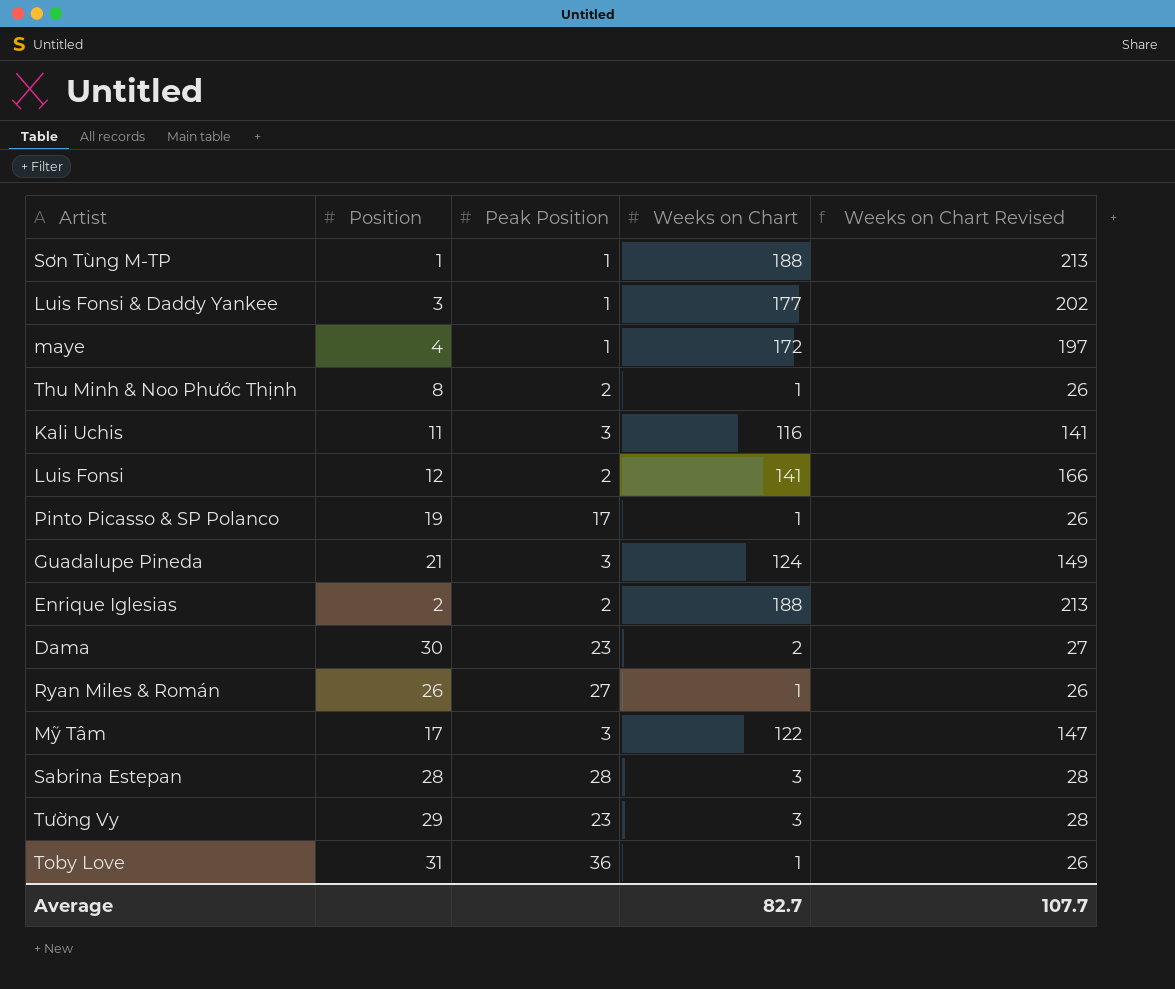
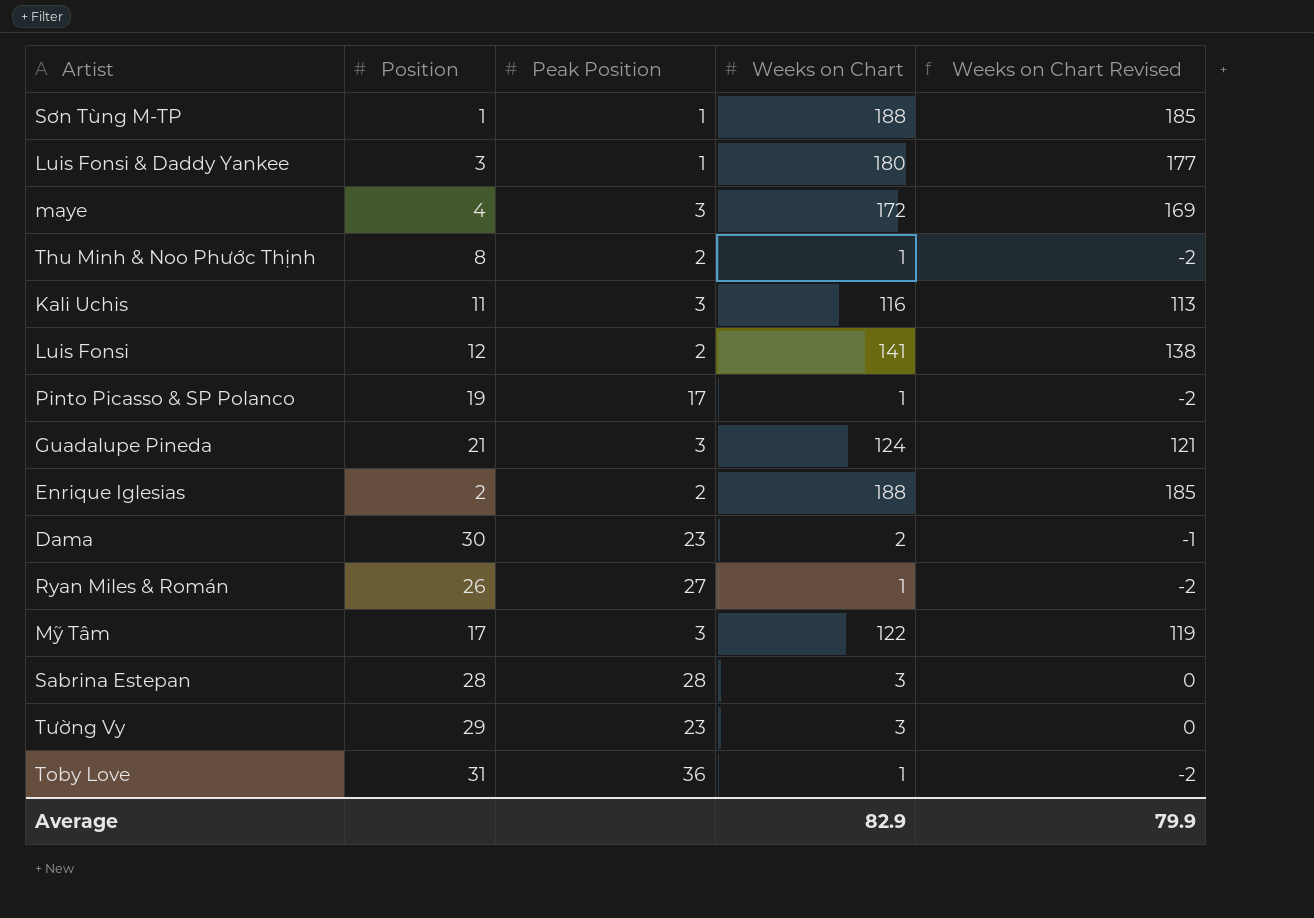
column Weeks on Chart Revised | formula: [Weeks on Chart] + 25 -> [Weeks on Chart] - 3
Luis Fonsi & Daddy Yankee | Weeks on Chart: 177 -> 180
maye | Peak Position: 1 -> 3
Average | Weeks on Chart: 82.7 -> 82.9
Average | Weeks on Chart Revised: 107.7 -> 79.9

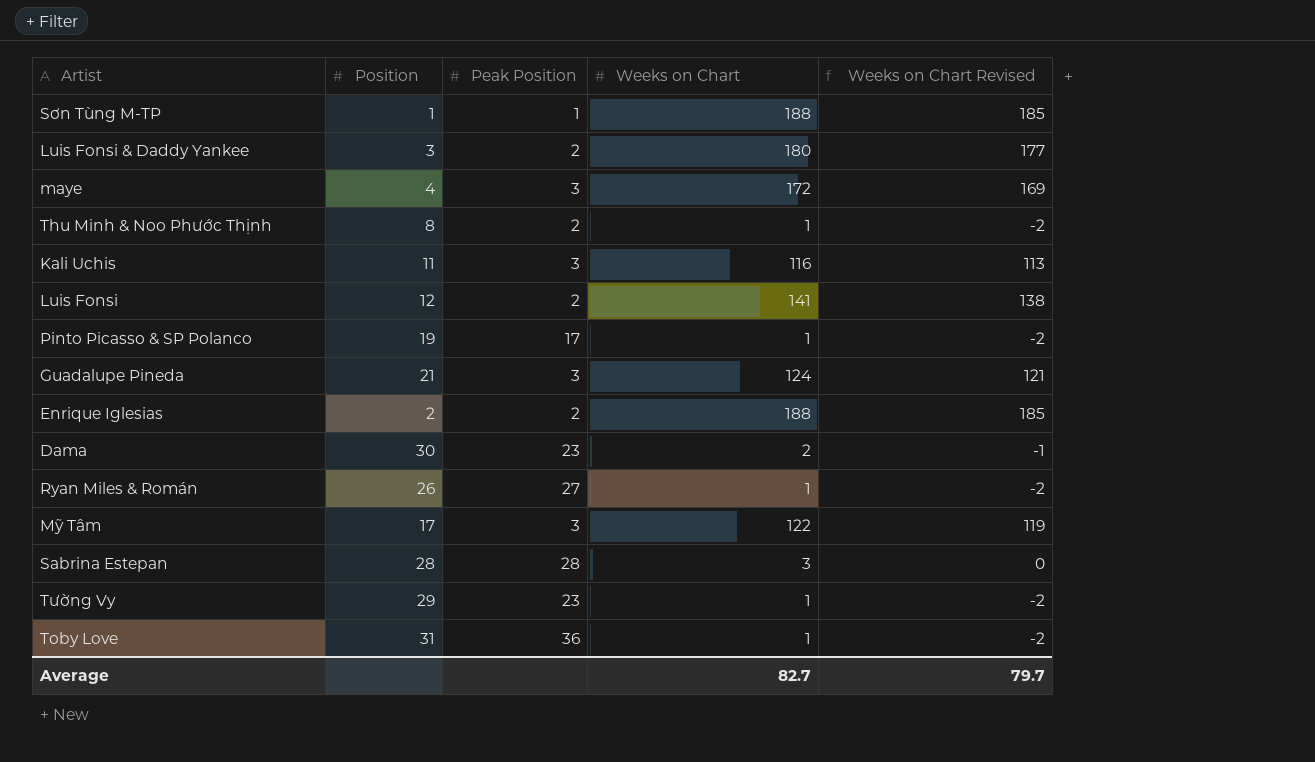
Luis Fonsi & Daddy Yankee | Peak Position: 1 -> 2
Tường Vy | Weeks on Chart: 3 -> 1
Tường Vy | Weeks on Chart Revised: 0 -> -2
Average | Weeks on Chart: 82.9 -> 82.7
Average | Weeks on Chart Revised: 79.9 -> 79.7

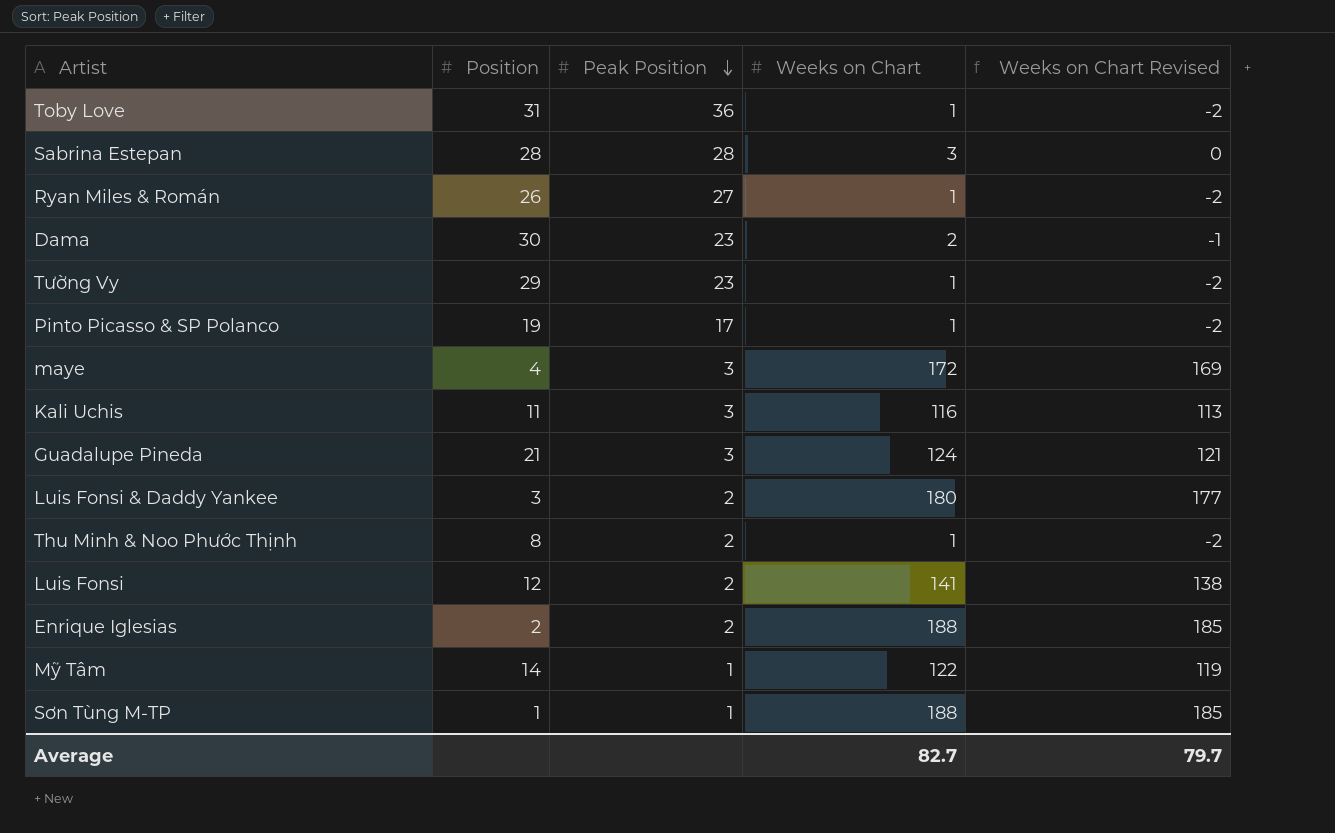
row order: none -> Peak Position descending
Mỹ Tâm | Position: 17 -> 14
Mỹ Tâm | Peak Position: 3 -> 1

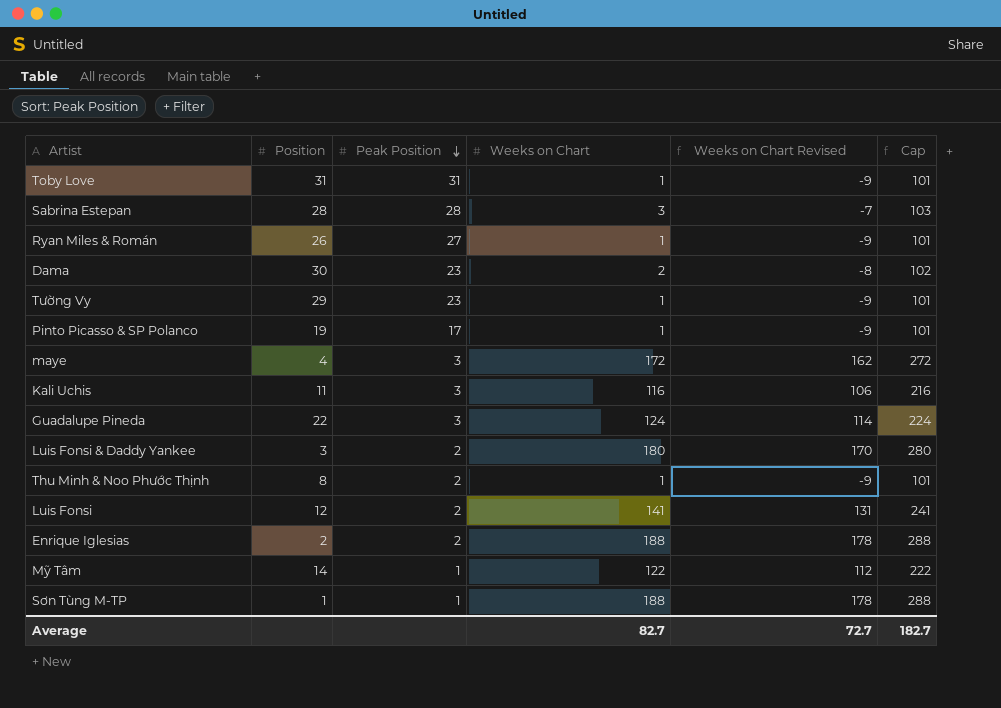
column Weeks on Chart Revised | formula: [Weeks on Chart] - 3 -> [Weeks on Chart] - 10
column Cap | formula: none -> [Weeks on Chart] + 100
Toby Love | Peak Position: 36 -> 31
Guadalupe Pineda | Position: 21 -> 22
Average | Weeks on Chart Revised: 79.7 -> 72.7

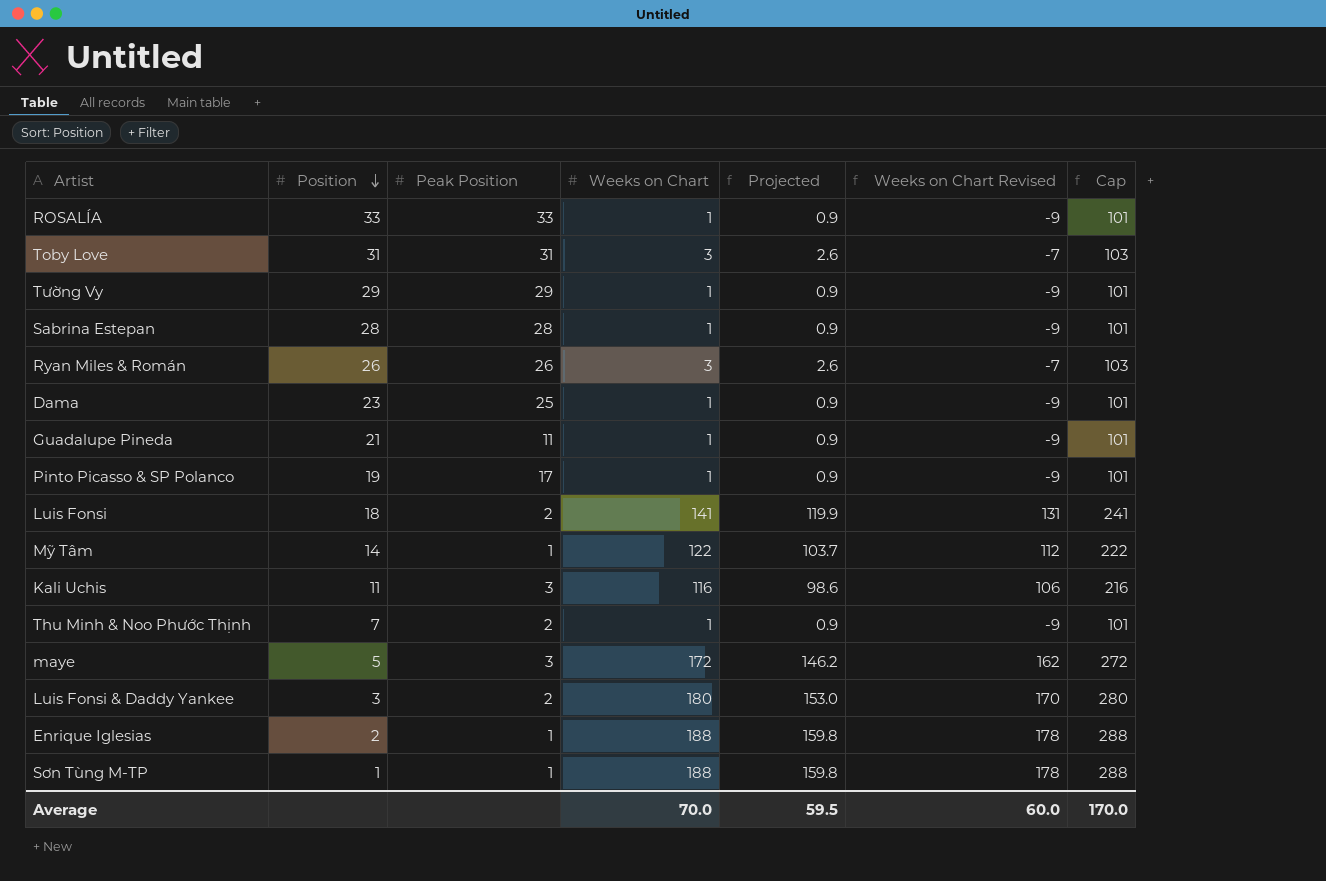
row order: Peak Position descending -> Position descending
column Projected | formula: none -> [Weeks on Chart] * 0.85
row ROSALÍA: none -> 33 | 33 | 1 | 0.9 | -9 | 101
Toby Love | Weeks on Chart: 1 -> 3
Toby Love | Weeks on Chart Revised: -9 -> -7
Toby Love | Cap: 101 -> 103
Tường Vy | Peak Position: 23 -> 29
Sabrina Estepan | Weeks on Chart: 3 -> 1
Sabrina Estepan | Weeks on Chart Revised: -7 -> -9
Sabrina Estepan | Cap: 103 -> 101
Ryan Miles & Román | Peak Position: 27 -> 26
Ryan Miles & Román | Weeks on Chart: 1 -> 3
Ryan Miles & Román | Weeks on Chart Revised: -9 -> -7
Ryan Miles & Román | Cap: 101 -> 103
Dama | Position: 30 -> 23
Dama | Peak Position: 23 -> 25
Dama | Weeks on Chart: 2 -> 1
Dama | Weeks on Chart Revised: -8 -> -9
Dama | Cap: 102 -> 101
Guadalupe Pineda | Position: 22 -> 21
Guadalupe Pineda | Peak Position: 3 -> 11
Guadalupe Pineda | Weeks on Chart: 124 -> 1
Guadalupe Pineda | Weeks on Chart Revised: 114 -> -9
Guadalupe Pineda | Cap: 224 -> 101
Luis Fonsi | Position: 12 -> 18
Thu Minh & Noo Phước Thịnh | Position: 8 -> 7
maye | Position: 4 -> 5
Enrique Iglesias | Peak Position: 2 -> 1
Average | Weeks on Chart: 82.7 -> 70.0
Average | Weeks on Chart Revised: 72.7 -> 60.0
Average | Cap: 182.7 -> 170.0

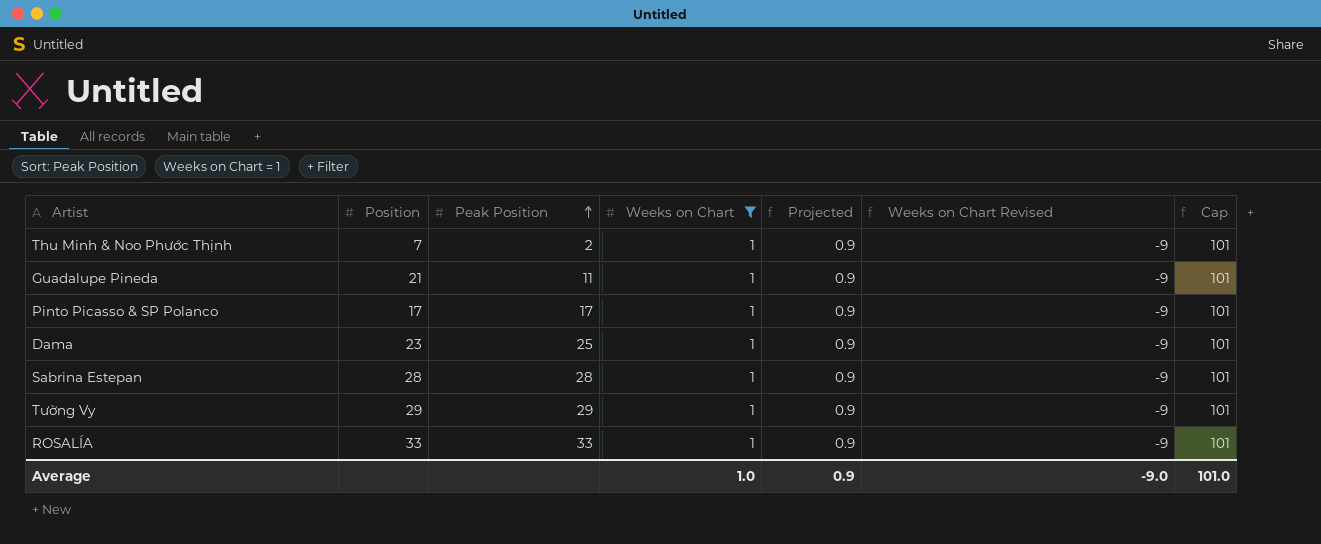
filter: none -> Weeks on Chart = 1
row order: Position descending -> Peak Position ascending
Pinto Picasso & SP Polanco | Position: 19 -> 17
Average | Weeks on Chart: 70.0 -> 1.0
Average | Projected: 59.5 -> 0.9
Average | Weeks on Chart Revised: 60.0 -> -9.0
Average | Cap: 170.0 -> 101.0

